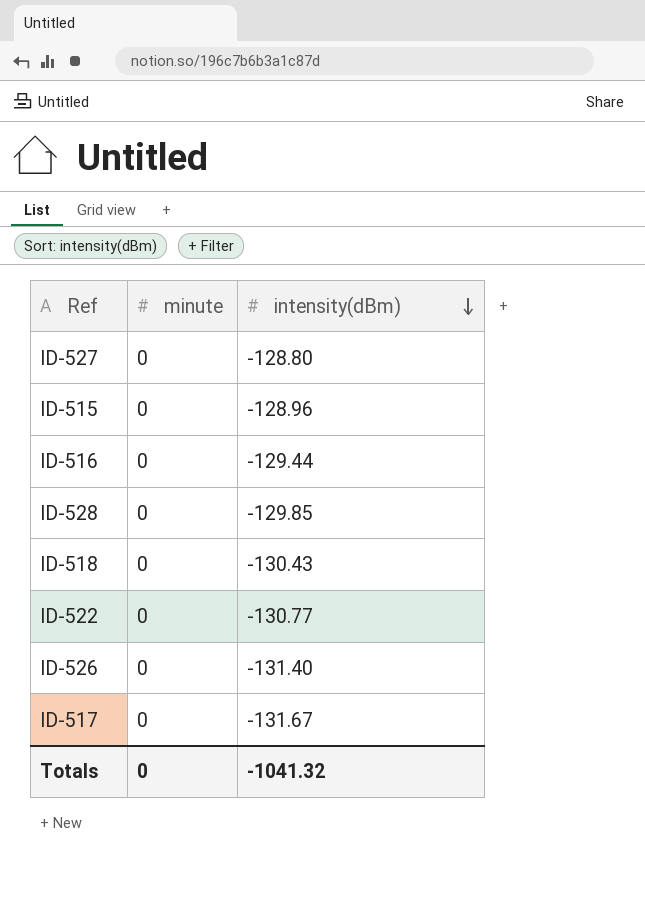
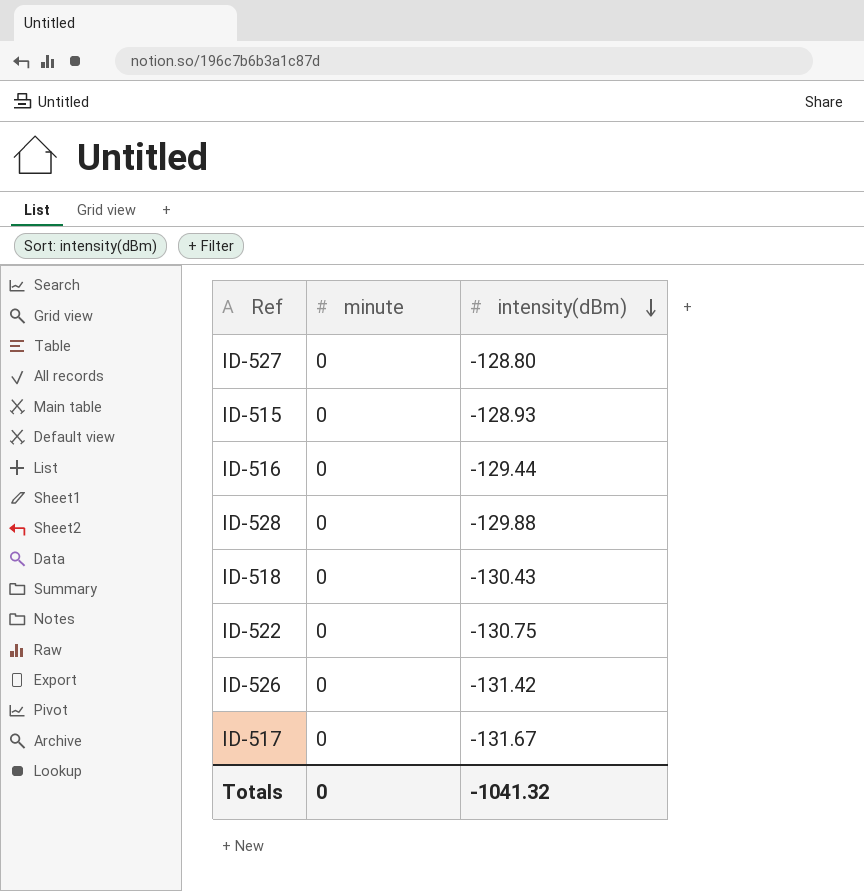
ID-515 | intensity(dBm): -128.96 -> -128.93
ID-528 | intensity(dBm): -129.85 -> -129.88
ID-522 | intensity(dBm): -130.77 -> -130.75
ID-526 | intensity(dBm): -131.40 -> -131.42

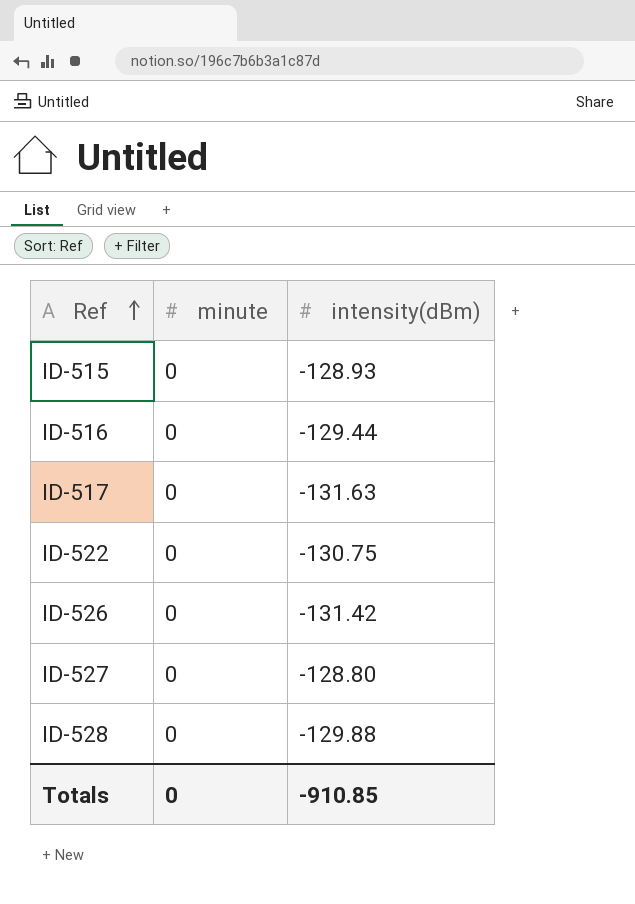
row order: intensity(dBm) descending -> Ref ascending
row ID-518: 0 | -130.43 -> none
ID-517 | intensity(dBm): -131.67 -> -131.63
Totals | intensity(dBm): -1041.32 -> -910.85

